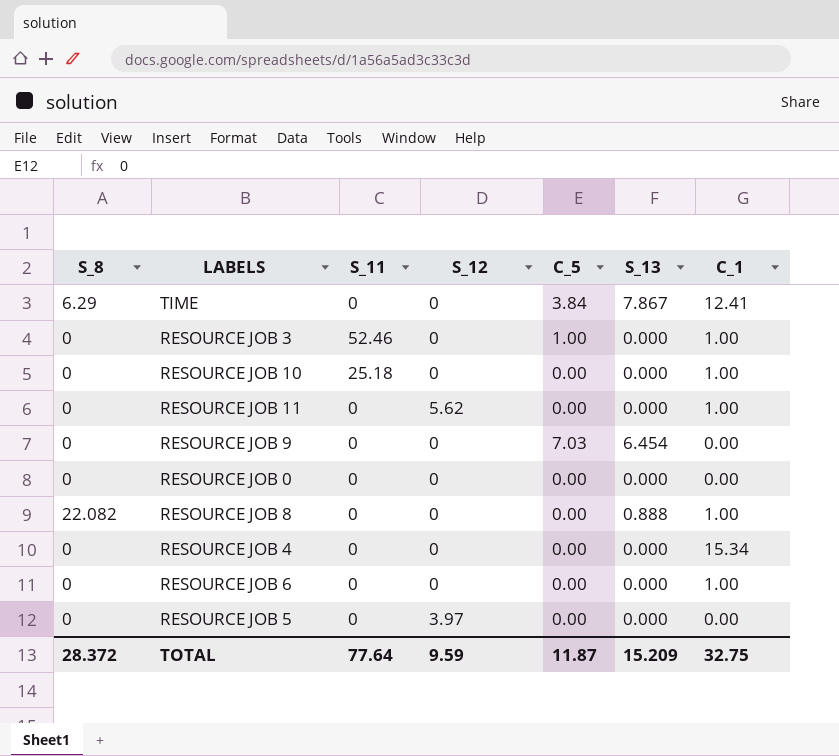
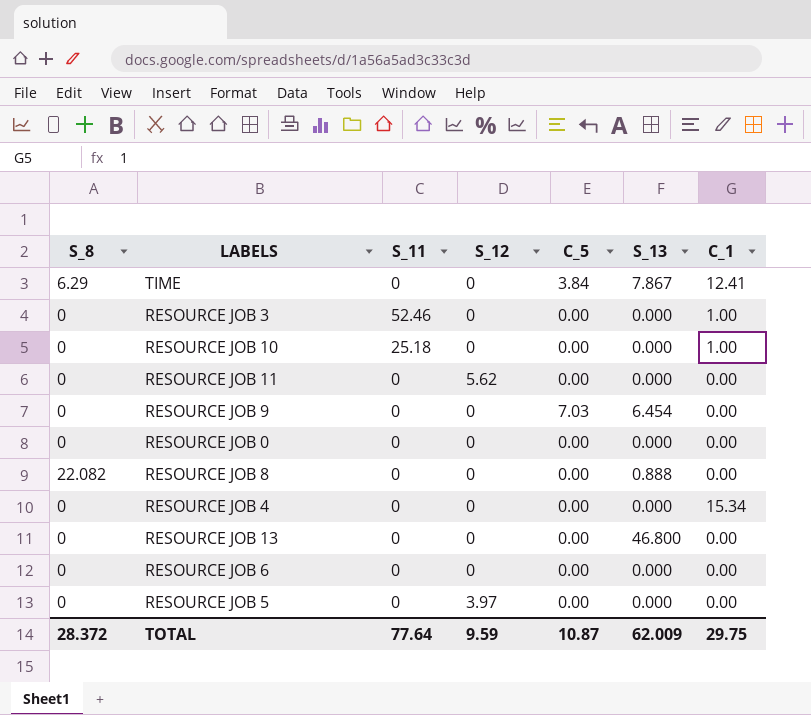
RESOURCE JOB 3 | C_5: 1.00 -> 0.00
RESOURCE JOB 11 | C_1: 1.00 -> 0.00
RESOURCE JOB 8 | C_1: 1.00 -> 0.00
row RESOURCE JOB 13: none -> 0 | 0 | 0 | 0.00 | 46.800 | 0.00
RESOURCE JOB 6 | C_1: 1.00 -> 0.00
TOTAL | C_5: 11.87 -> 10.87
TOTAL | S_13: 15.209 -> 62.009
TOTAL | C_1: 32.75 -> 29.75

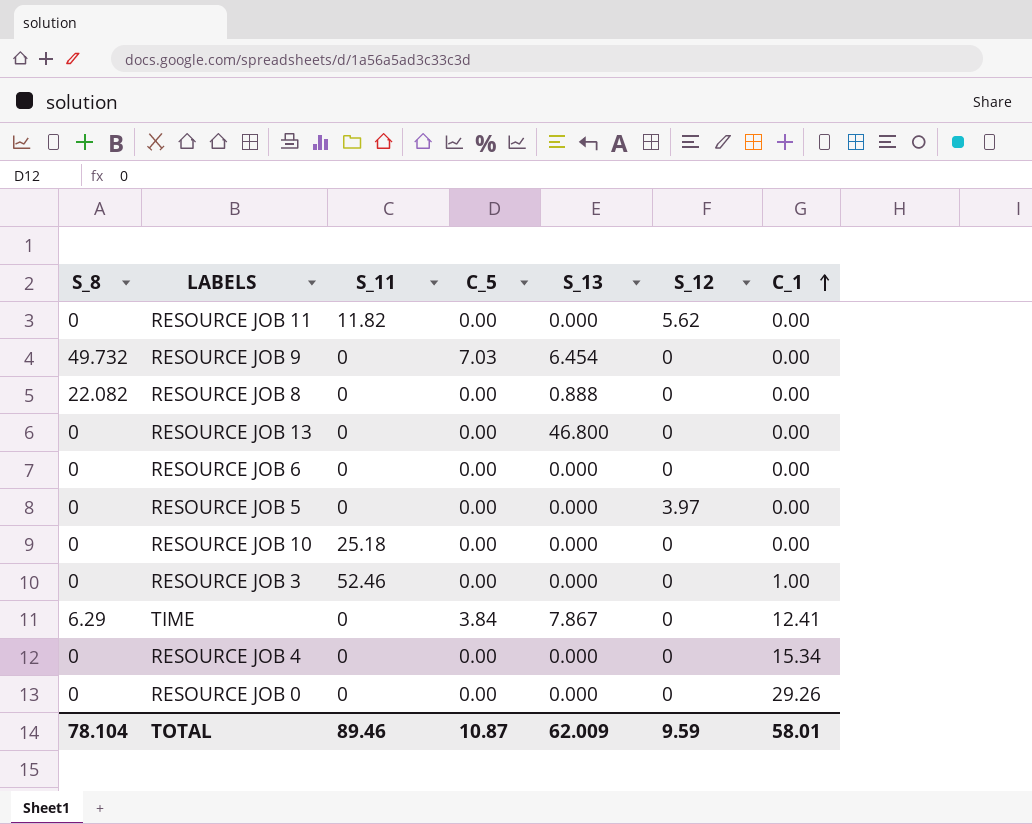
row order: none -> C_1 ascending
column S_12 | position: 4 -> 6
RESOURCE JOB 11 | S_11: 0 -> 11.82
RESOURCE JOB 9 | S_8: 0 -> 49.732
RESOURCE JOB 10 | C_1: 1.00 -> 0.00
RESOURCE JOB 0 | C_1: 0.00 -> 29.26
TOTAL | S_8: 28.372 -> 78.104
TOTAL | S_11: 77.64 -> 89.46
TOTAL | C_1: 29.75 -> 58.01

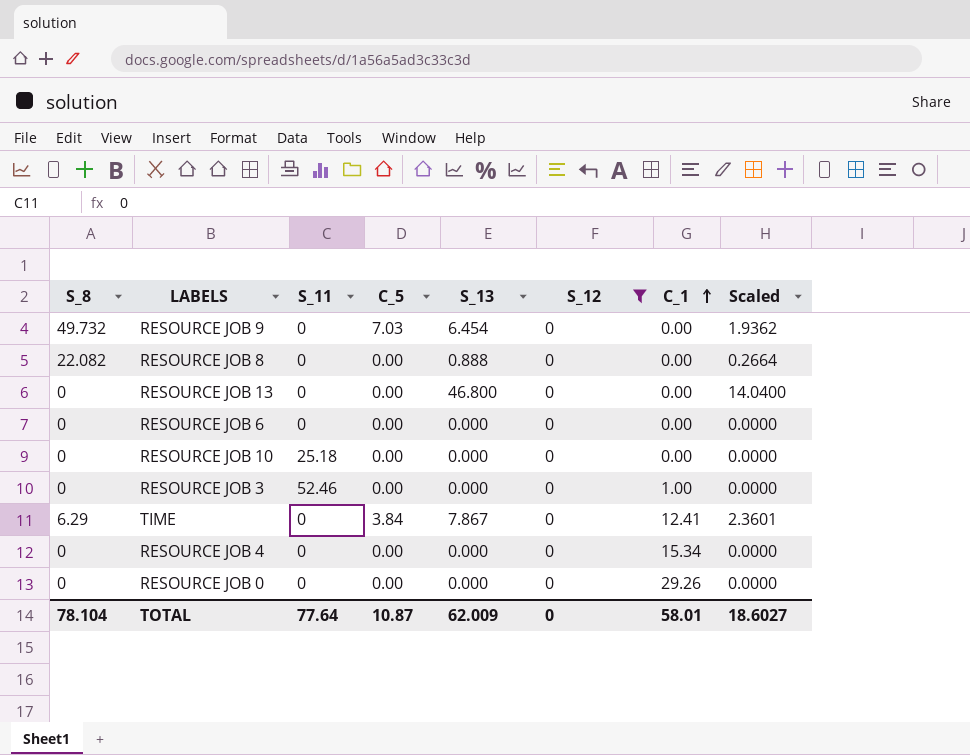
filter: none -> S_12 = 0
column Scaled | formula: none -> [S_13] * 0.3
TOTAL | S_11: 89.46 -> 77.64
TOTAL | S_12: 9.59 -> 0

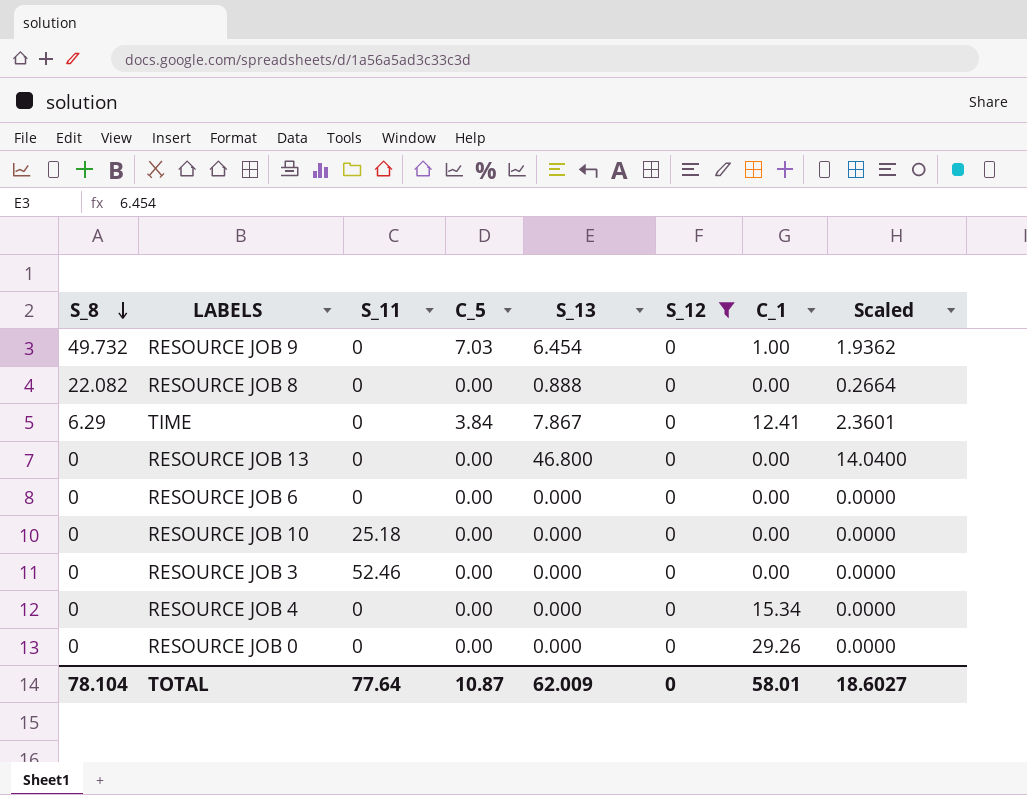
row order: C_1 ascending -> S_8 descending
RESOURCE JOB 9 | C_1: 0.00 -> 1.00
RESOURCE JOB 3 | C_1: 1.00 -> 0.00

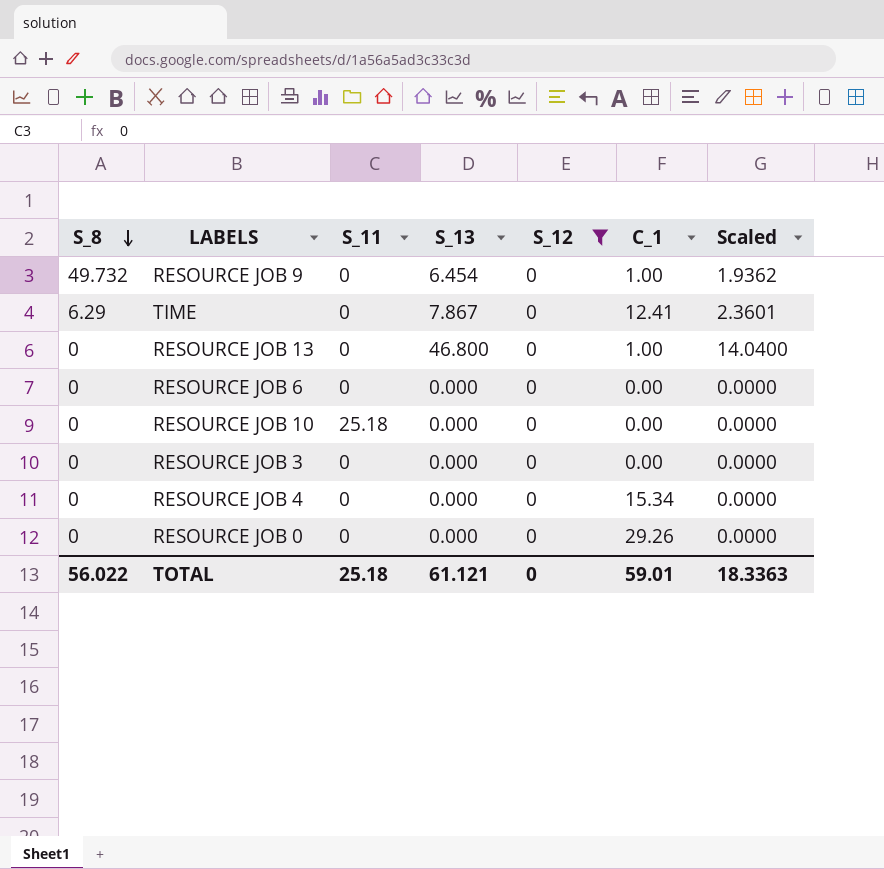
column C_5 | position: 4 -> none
row RESOURCE JOB 8: 22.082 | 0 | 0.00 | 0.888 | 0 | 0.00 | 0.2664 -> none
RESOURCE JOB 13 | C_1: 0.00 -> 1.00
RESOURCE JOB 3 | S_11: 52.46 -> 0
TOTAL | S_8: 78.104 -> 56.022
TOTAL | S_11: 77.64 -> 25.18
TOTAL | S_13: 62.009 -> 61.121
TOTAL | C_1: 58.01 -> 59.01
TOTAL | Scaled: 18.6027 -> 18.3363

